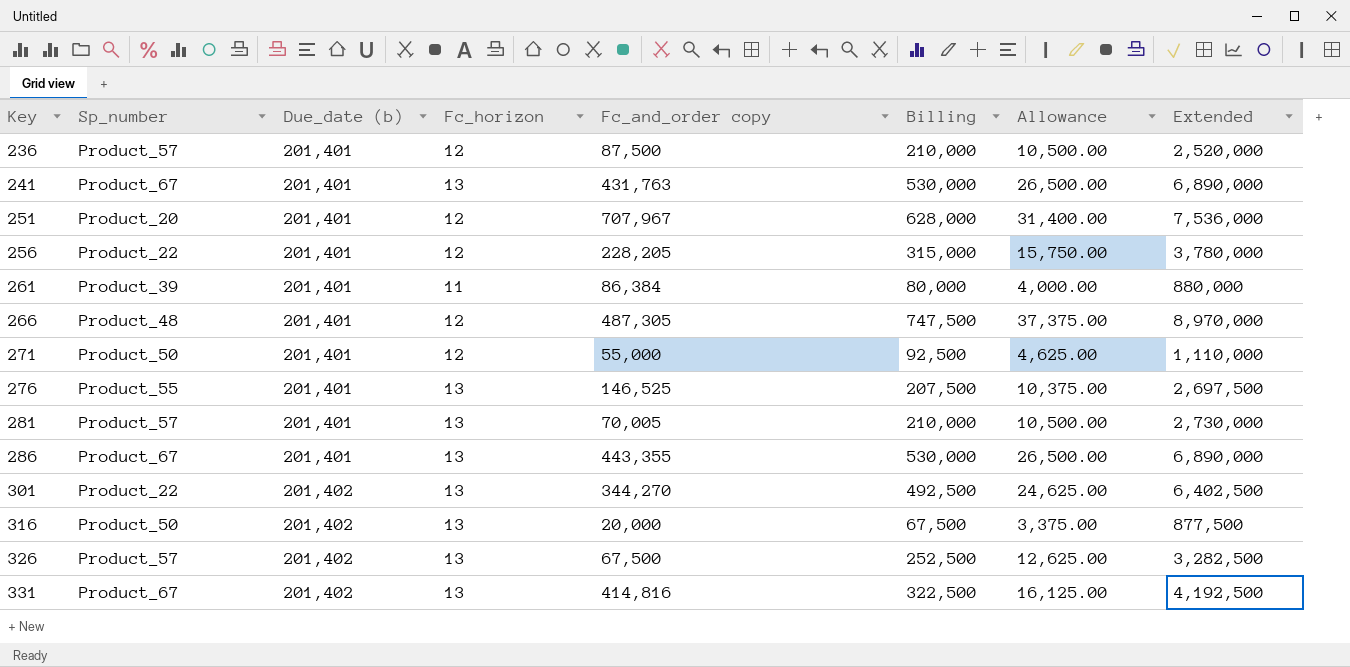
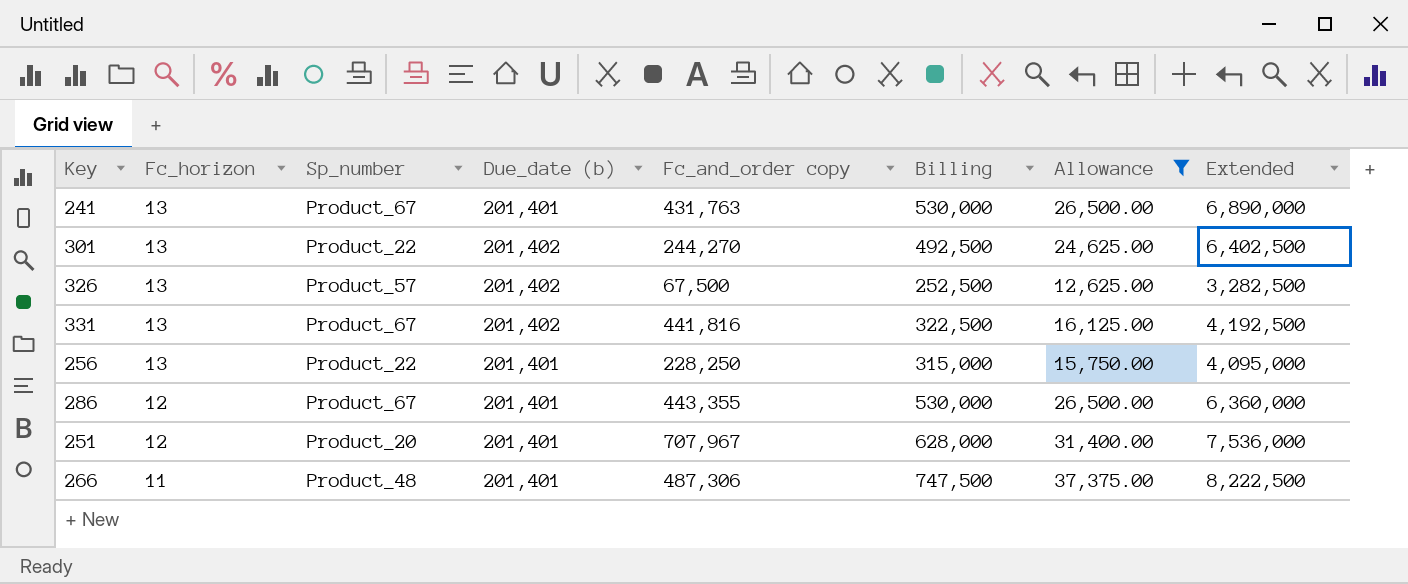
filter: none -> Allowance >= 12,625.00
row order: Key ascending -> Fc_horizon descending
column Fc_horizon | position: 4 -> 2
301 | Fc_and_order copy: 344,270 -> 244,270
331 | Fc_and_order copy: 414,816 -> 441,816
256 | Fc_horizon: 12 -> 13
256 | Fc_and_order copy: 228,205 -> 228,250
256 | Extended: 3,780,000 -> 4,095,000
286 | Fc_horizon: 13 -> 12
286 | Extended: 6,890,000 -> 6,360,000
266 | Fc_horizon: 12 -> 11
266 | Fc_and_order copy: 487,305 -> 487,306
266 | Extended: 8,970,000 -> 8,222,500

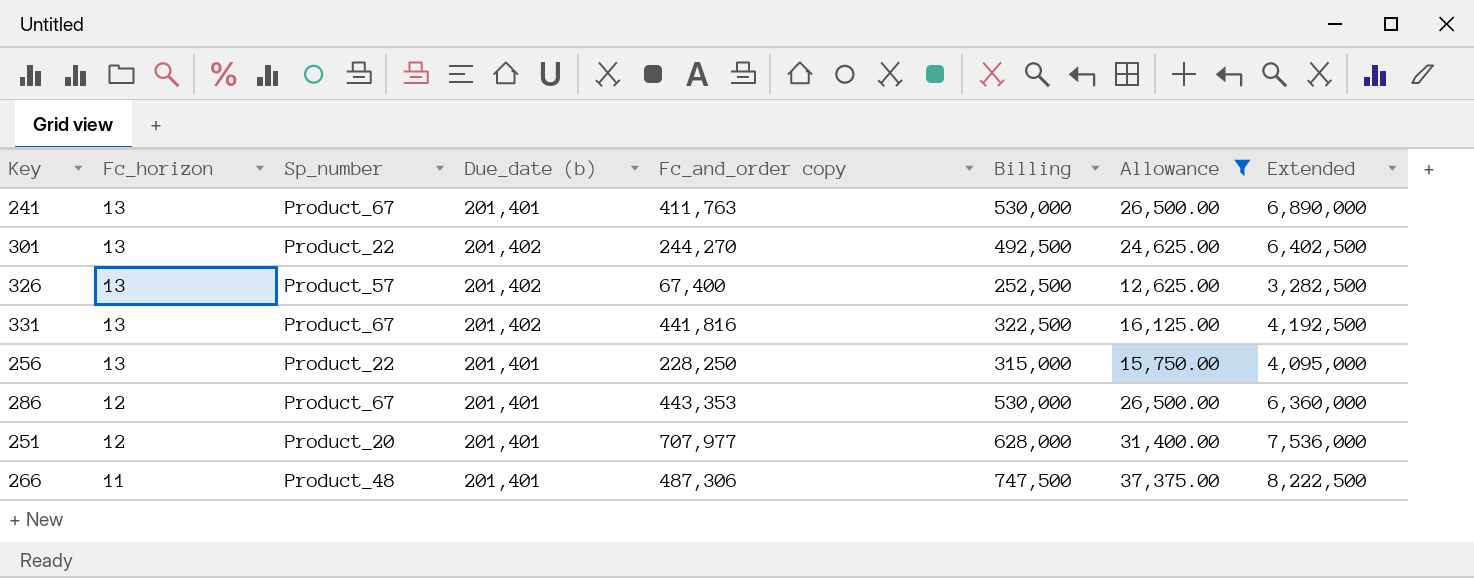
241 | Fc_and_order copy: 431,763 -> 411,763
326 | Fc_and_order copy: 67,500 -> 67,400
286 | Fc_and_order copy: 443,355 -> 443,353
251 | Fc_and_order copy: 707,967 -> 707,977

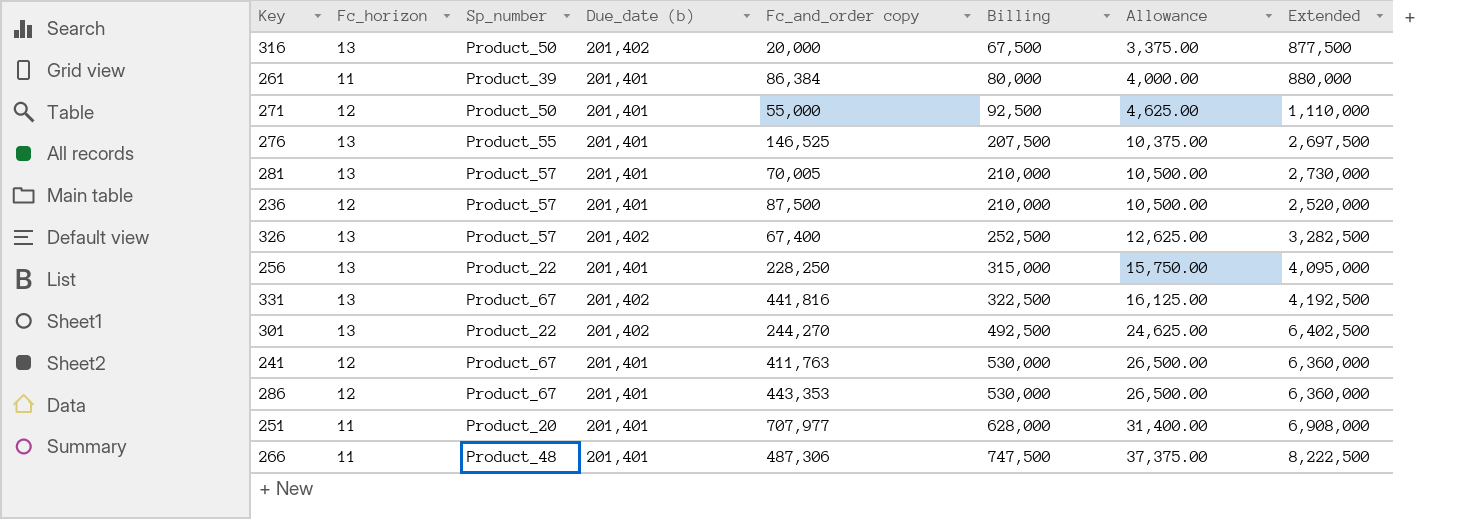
filter: Allowance >= 12,625.00 -> none
row order: Fc_horizon descending -> Billing ascending
241 | Fc_horizon: 13 -> 12
241 | Extended: 6,890,000 -> 6,360,000
251 | Fc_horizon: 12 -> 11
251 | Extended: 7,536,000 -> 6,908,000

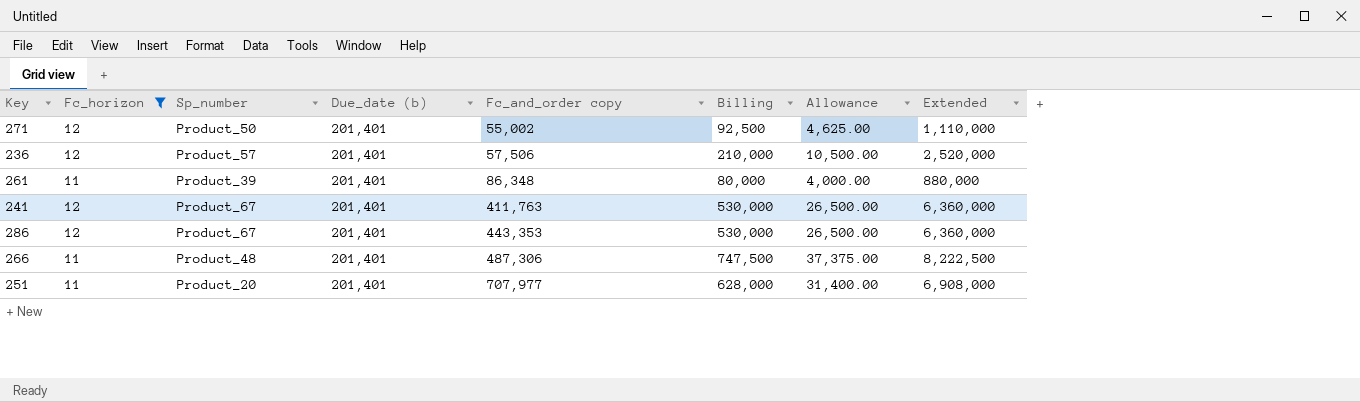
filter: none -> Fc_horizon != 13
row order: Billing ascending -> Fc_and_order copy ascending
271 | Fc_and_order copy: 55,000 -> 55,002
236 | Fc_and_order copy: 87,500 -> 57,506
261 | Fc_and_order copy: 86,384 -> 86,348

